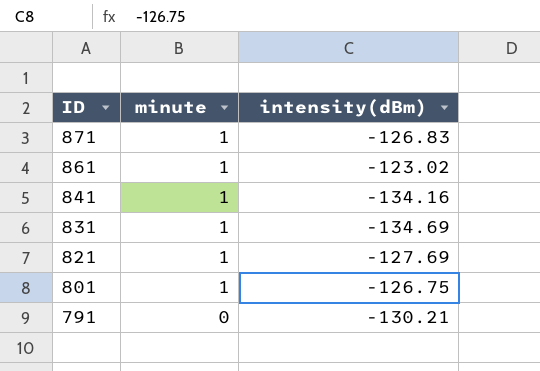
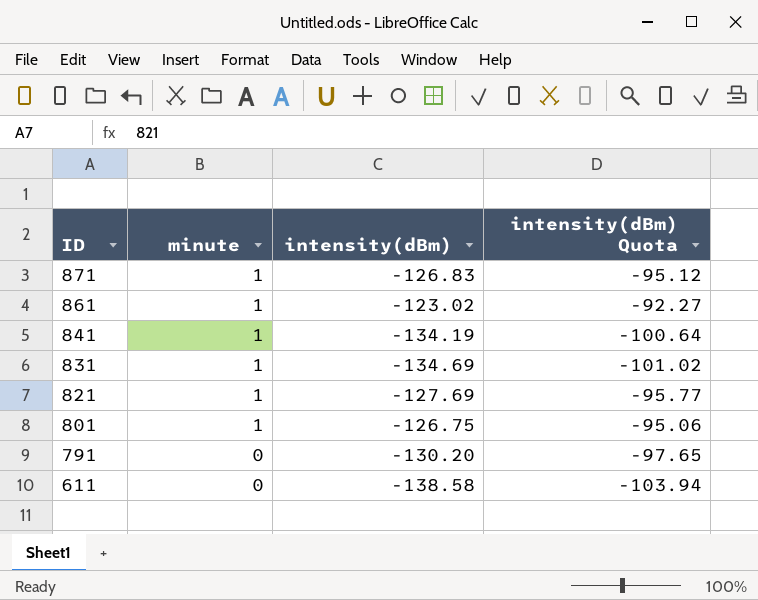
column intensity(dBm) Quota | formula: none -> [intensity(dBm)] * 0.75
841 | intensity(dBm): -134.16 -> -134.19
791 | intensity(dBm): -130.21 -> -130.20
row 611: none -> 0 | -138.58 | -103.94

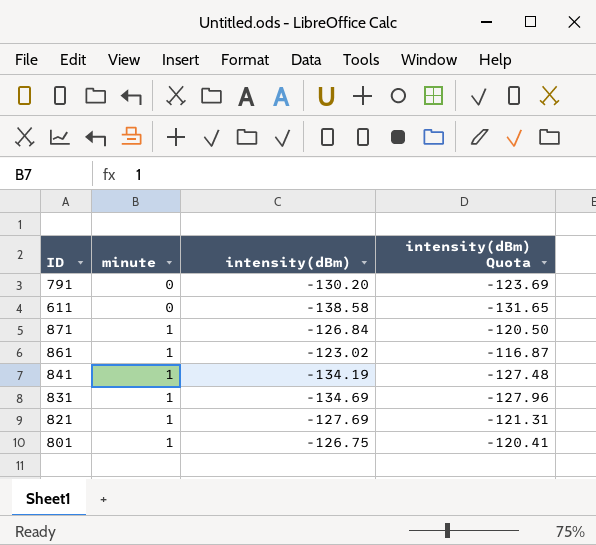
row order: ID descending -> minute ascending
column intensity(dBm) Quota | formula: [intensity(dBm)] * 0.75 -> [intensity(dBm)] * 0.95
871 | intensity(dBm): -126.83 -> -126.84

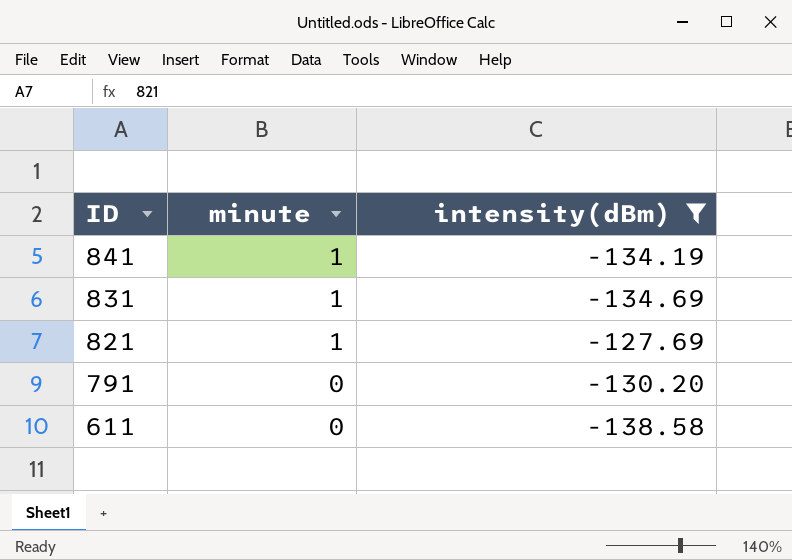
filter: none -> intensity(dBm) <= -127.69
row order: minute ascending -> ID descending
column intensity(dBm) Quota | formula: [intensity(dBm)] * 0.95 -> none

